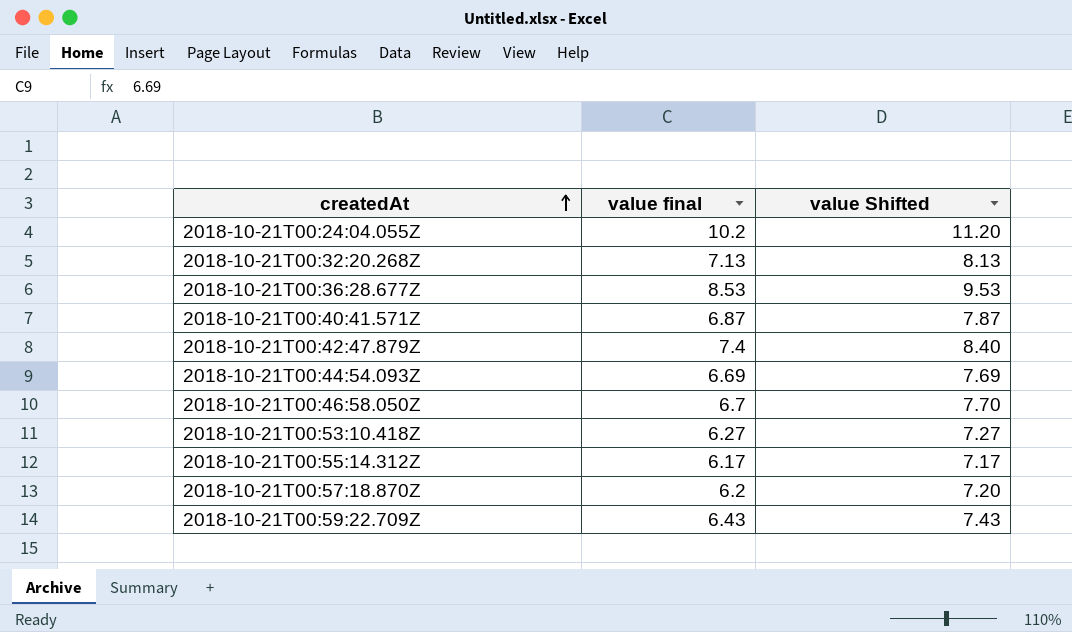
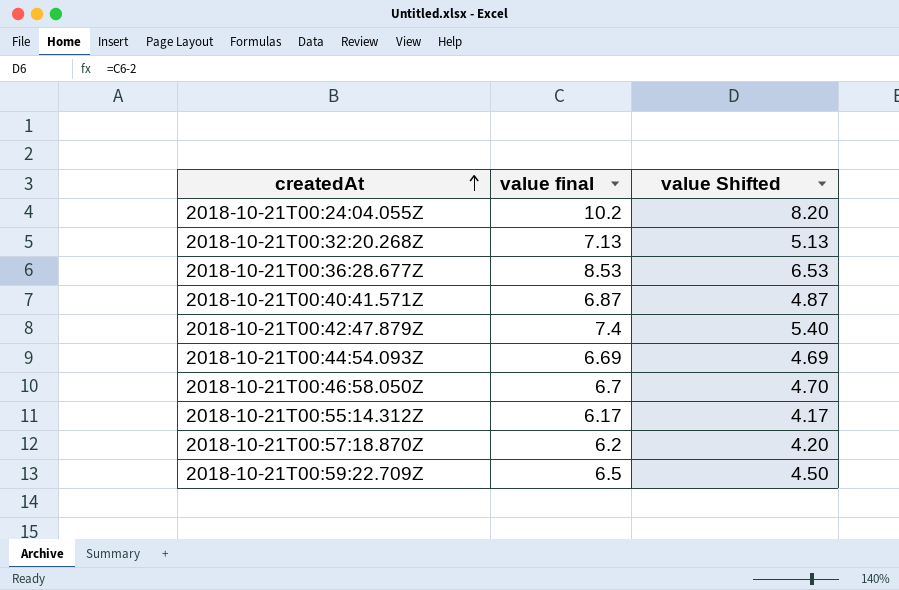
column value Shifted | formula: [value final] + 1 -> [value final] - 2
row 2018-10-21T00:53:10.418Z: 6.27 | 7.27 -> none
2018-10-21T00:59:22.709Z | value final: 6.43 -> 6.5

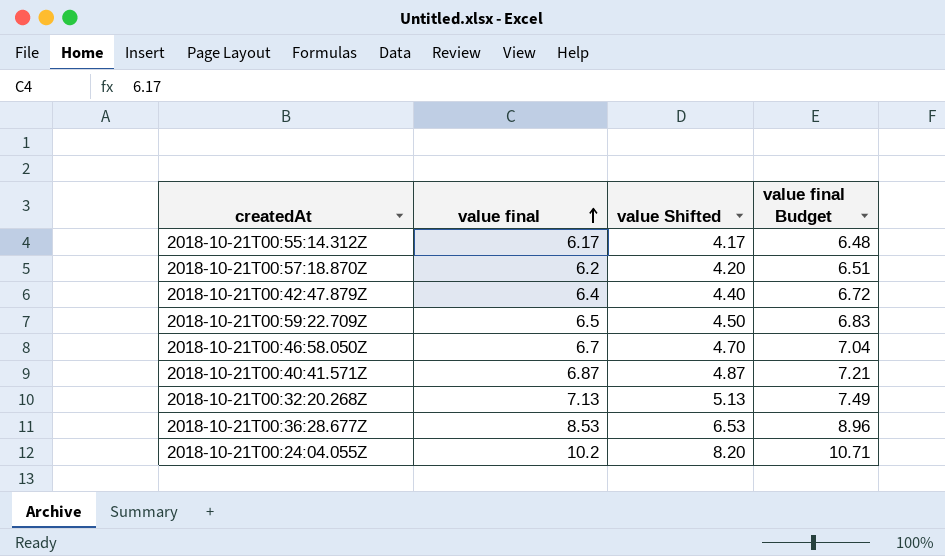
row order: createdAt ascending -> value final ascending
column value final Budget | formula: none -> [value final] * 1.05
row 2018-10-21T00:44:54.093Z: 6.69 | 4.69 -> none
2018-10-21T00:42:47.879Z | value final: 7.4 -> 6.4
2018-10-21T00:42:47.879Z | value Shifted: 5.40 -> 4.40

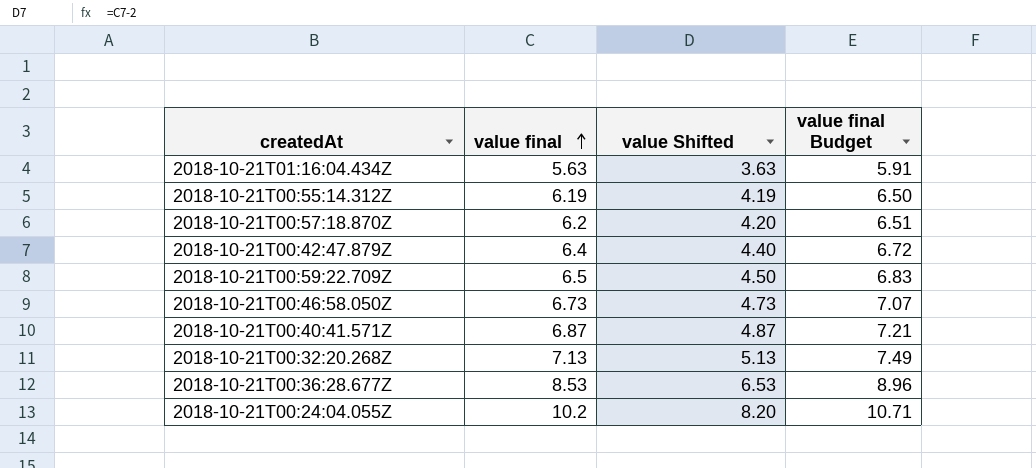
row 2018-10-21T01:16:04.434Z: none -> 5.63 | 3.63 | 5.91
2018-10-21T00:55:14.312Z | value final: 6.17 -> 6.19
2018-10-21T00:55:14.312Z | value Shifted: 4.17 -> 4.19
2018-10-21T00:55:14.312Z | value final Budget: 6.48 -> 6.50
2018-10-21T00:46:58.050Z | value final: 6.7 -> 6.73
2018-10-21T00:46:58.050Z | value Shifted: 4.70 -> 4.73
2018-10-21T00:46:58.050Z | value final Budget: 7.04 -> 7.07

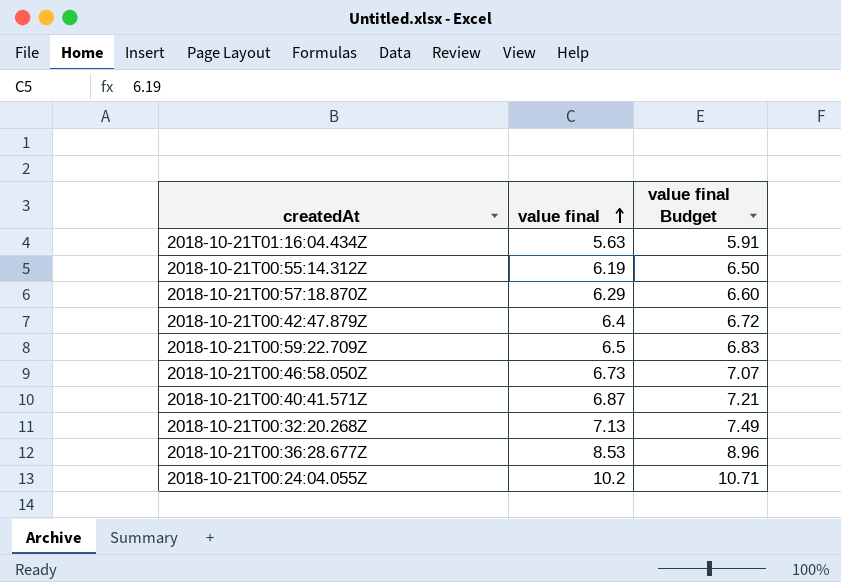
column value Shifted | formula: [value final] - 2 -> none
2018-10-21T00:57:18.870Z | value final: 6.2 -> 6.29
2018-10-21T00:57:18.870Z | value final Budget: 6.51 -> 6.60

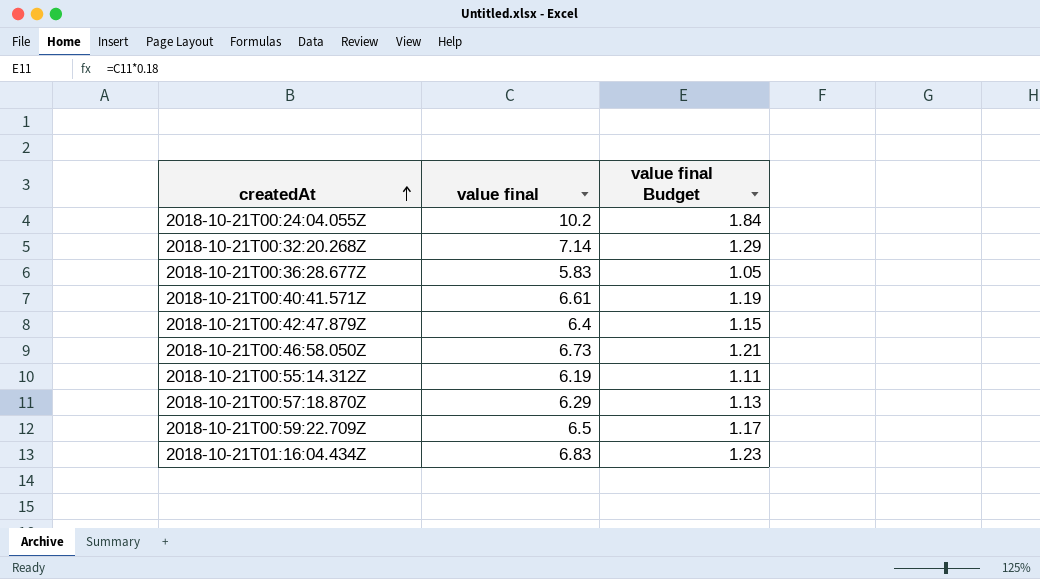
row order: value final ascending -> createdAt ascending
column value final Budget | formula: [value final] * 1.05 -> [value final] * 0.18
2018-10-21T00:32:20.268Z | value final: 7.13 -> 7.14
2018-10-21T00:36:28.677Z | value final: 8.53 -> 5.83
2018-10-21T00:40:41.571Z | value final: 6.87 -> 6.61
2018-10-21T01:16:04.434Z | value final: 5.63 -> 6.83

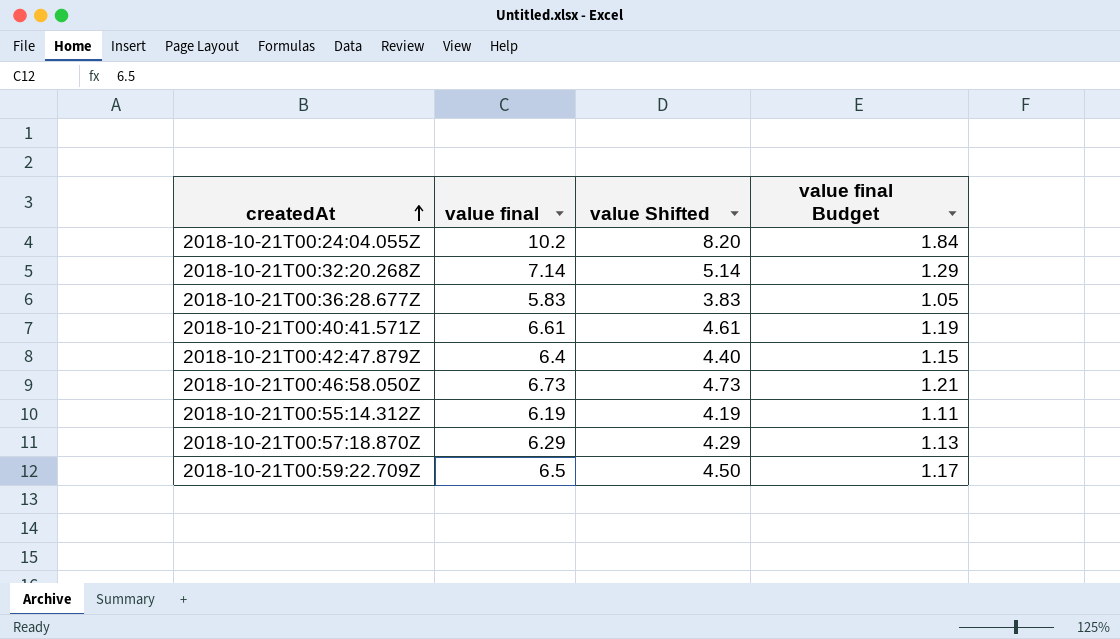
column value Shifted | formula: none -> [value final] - 2
row 2018-10-21T01:16:04.434Z: 6.83 | 1.23 -> none

